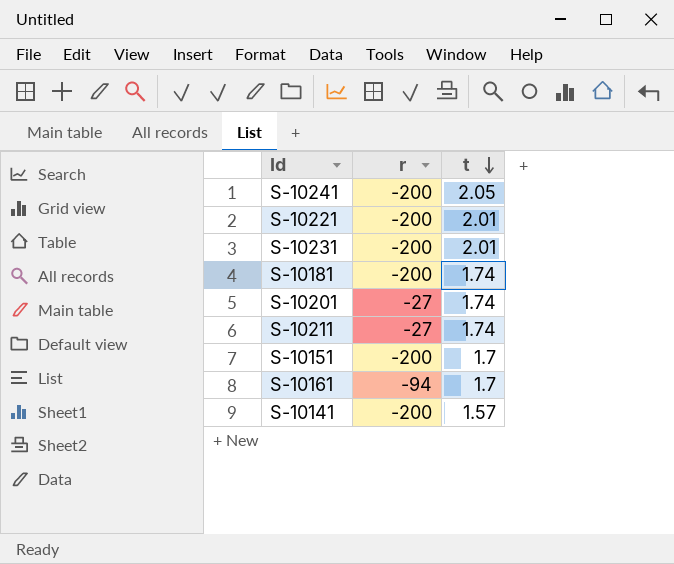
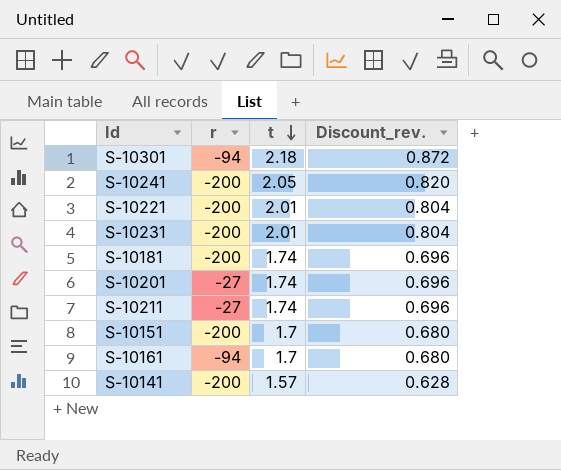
column Discount_rev. | formula: none -> [t] * 0.4
row S-10301: none -> -94 | 2.18 | 0.872

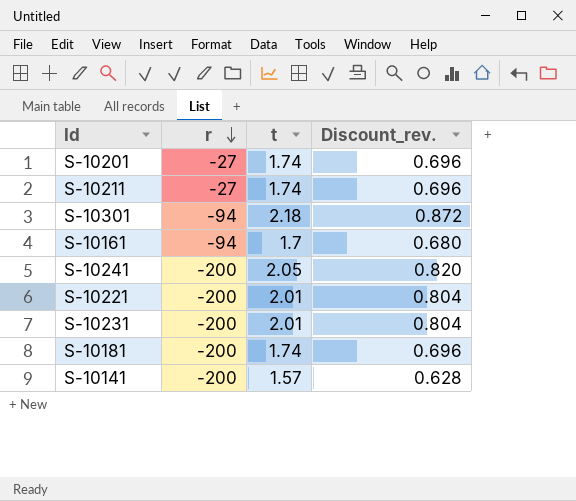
row order: t descending -> r descending
row S-10151: -200 | 1.7 | 0.680 -> none

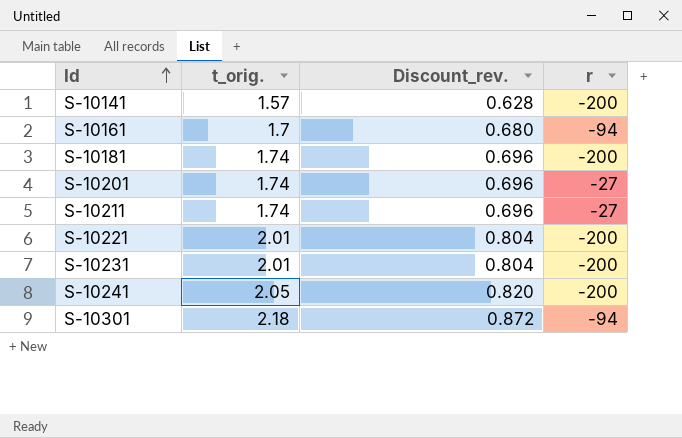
row order: r descending -> Id ascending
column name: t -> t_orig.
column r | position: 2 -> 4

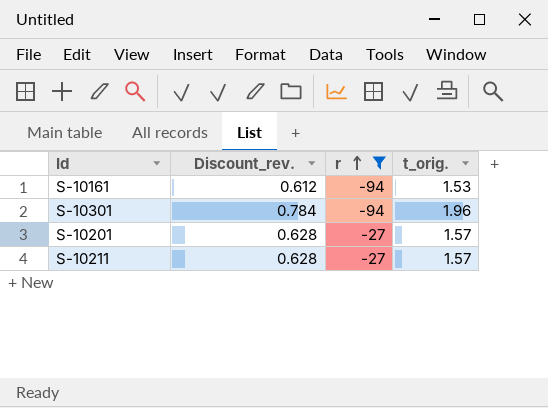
filter: none -> r != -200
row order: Id ascending -> r ascending
column t_orig. | position: 2 -> 4
S-10161 | Discount_rev.: 0.680 -> 0.612
S-10161 | t_orig.: 1.7 -> 1.53
S-10301 | Discount_rev.: 0.872 -> 0.784
S-10301 | t_orig.: 2.18 -> 1.96
S-10201 | Discount_rev.: 0.696 -> 0.628
S-10201 | t_orig.: 1.74 -> 1.57
S-10211 | Discount_rev.: 0.696 -> 0.628
S-10211 | t_orig.: 1.74 -> 1.57

